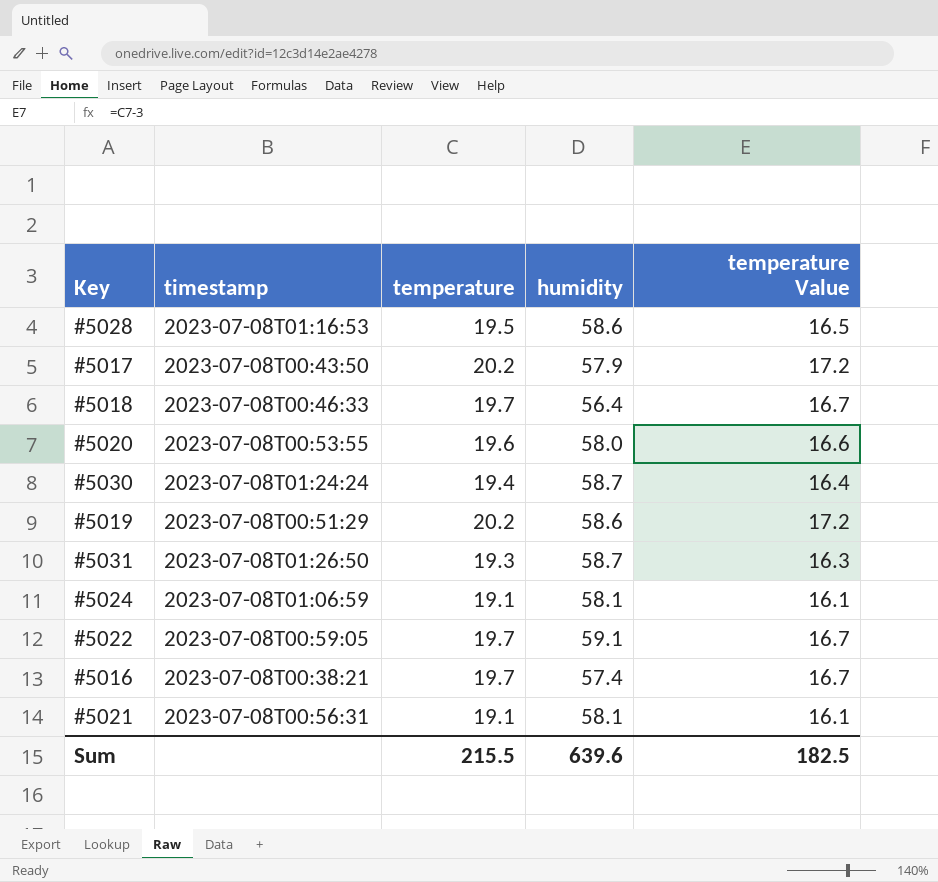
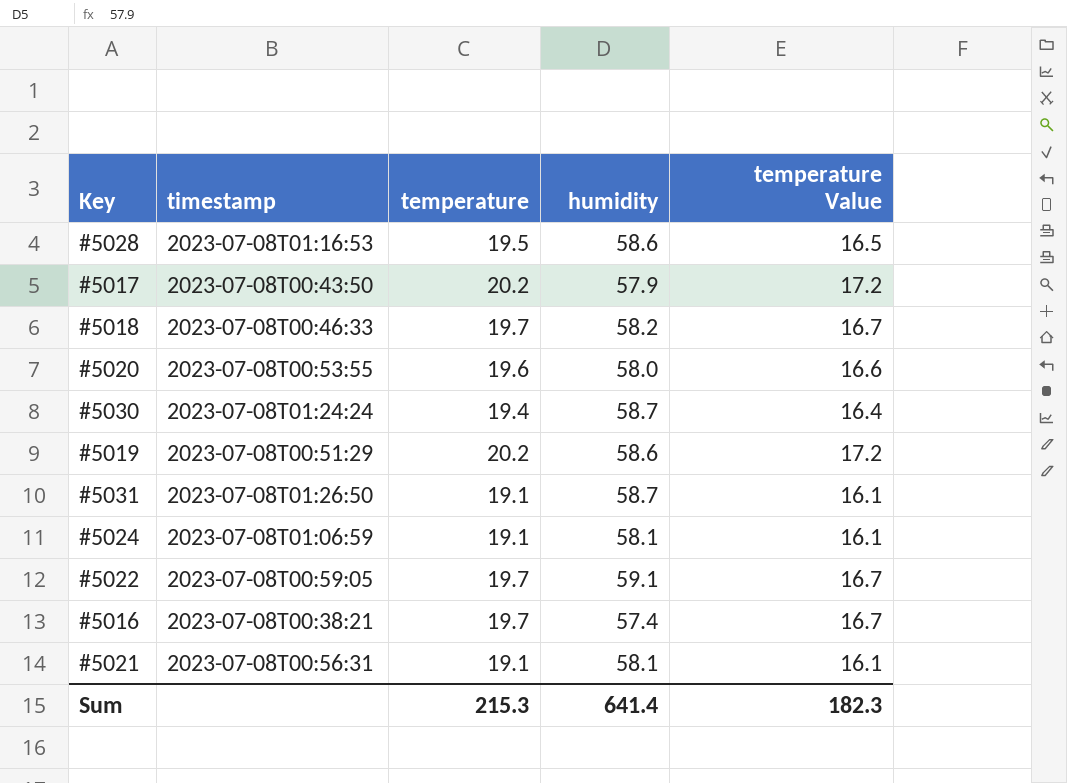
#5018 | humidity: 56.4 -> 58.2
#5031 | temperature: 19.3 -> 19.1
#5031 | temperature Value: 16.3 -> 16.1
Sum | temperature: 215.5 -> 215.3
Sum | humidity: 639.6 -> 641.4
Sum | temperature Value: 182.5 -> 182.3

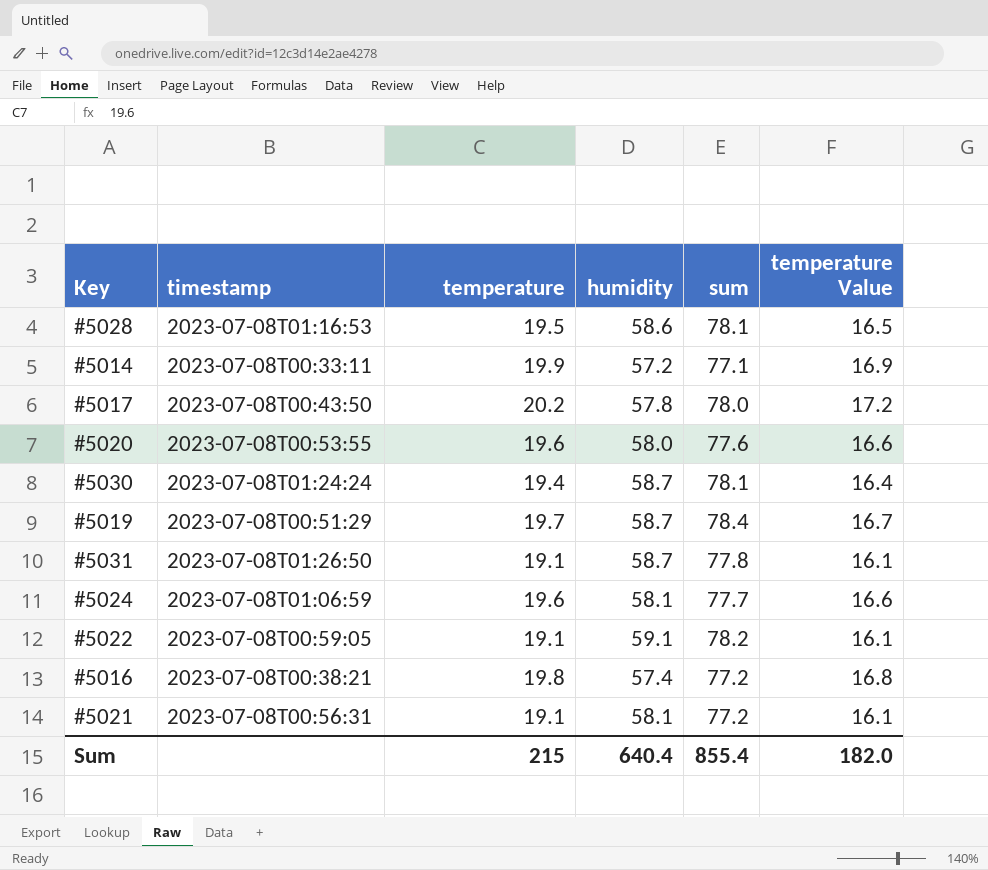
column sum | formula: none -> [temperature] + [humidity]
row #5018: 2023-07-08T00:46:33 | 19.7 | 58.2 | 16.7 -> none
row #5014: none -> 2023-07-08T00:33:11 | 19.9 | 57.2 | 77.1 | 16.9
#5017 | humidity: 57.9 -> 57.8
#5019 | temperature: 20.2 -> 19.7
#5019 | humidity: 58.6 -> 58.7
#5019 | temperature Value: 17.2 -> 16.7
#5024 | temperature: 19.1 -> 19.6
#5024 | temperature Value: 16.1 -> 16.6
#5022 | temperature: 19.7 -> 19.1
#5022 | temperature Value: 16.7 -> 16.1
#5016 | temperature: 19.7 -> 19.8
#5016 | temperature Value: 16.7 -> 16.8
Sum | temperature: 215.3 -> 215
Sum | humidity: 641.4 -> 640.4
Sum | temperature Value: 182.3 -> 182.0

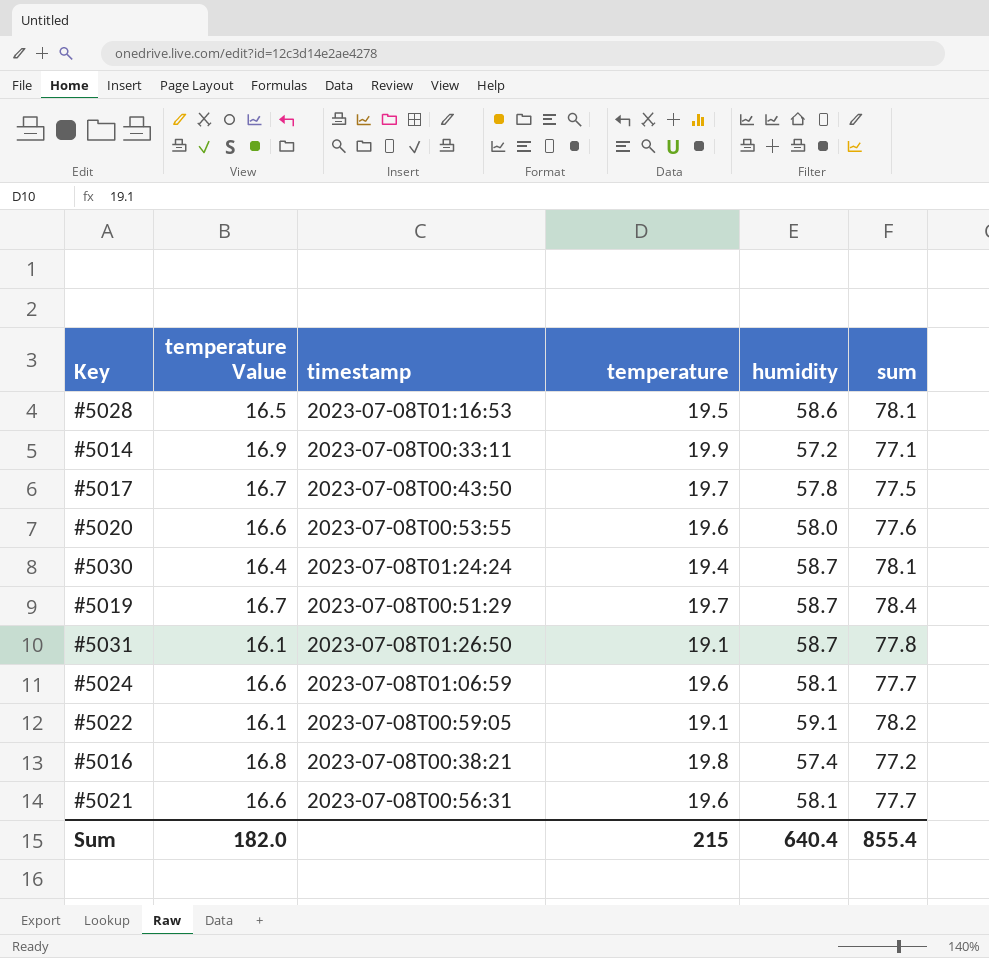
column temperature Value | position: 6 -> 2
#5017 | temperature Value: 17.2 -> 16.7
#5017 | temperature: 20.2 -> 19.7
#5017 | sum: 78.0 -> 77.5
#5021 | temperature Value: 16.1 -> 16.6
#5021 | temperature: 19.1 -> 19.6
#5021 | sum: 77.2 -> 77.7

